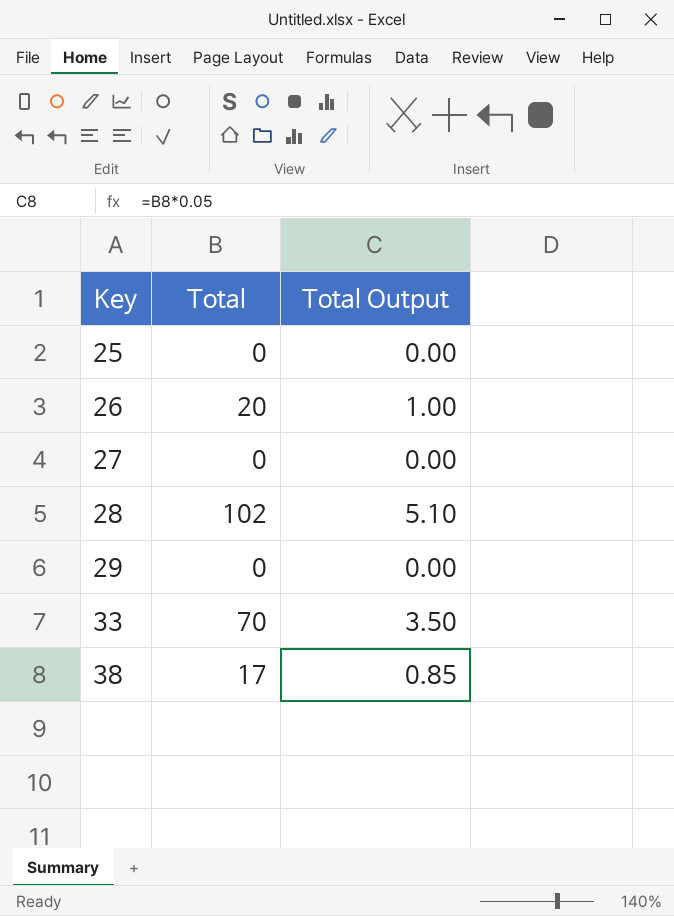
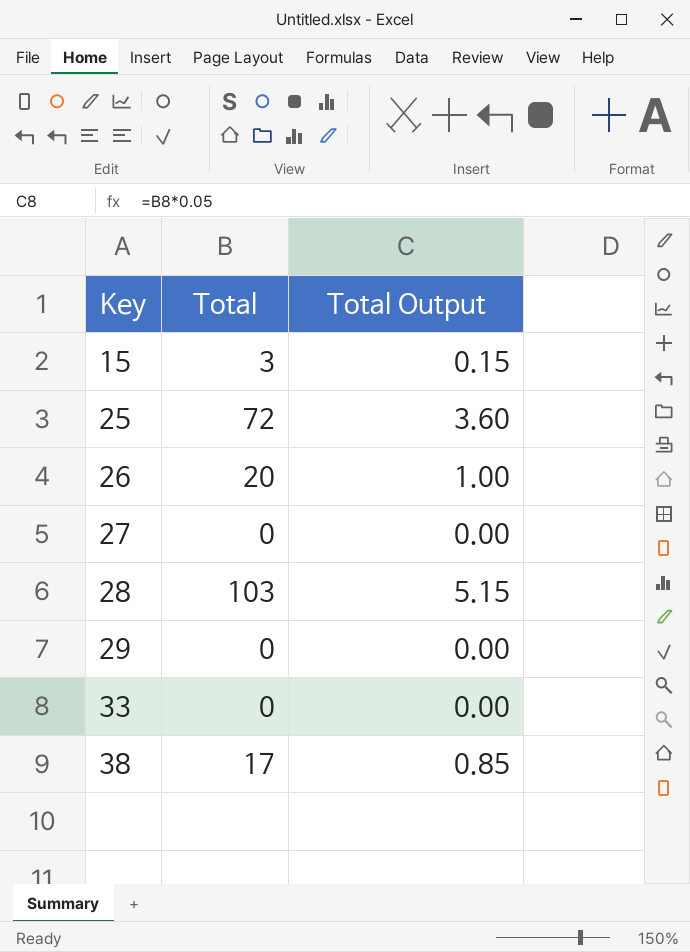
row 15: none -> 3 | 0.15
25 | Total: 0 -> 72
25 | Total Output: 0.00 -> 3.60
28 | Total: 102 -> 103
28 | Total Output: 5.10 -> 5.15
33 | Total: 70 -> 0
33 | Total Output: 3.50 -> 0.00

